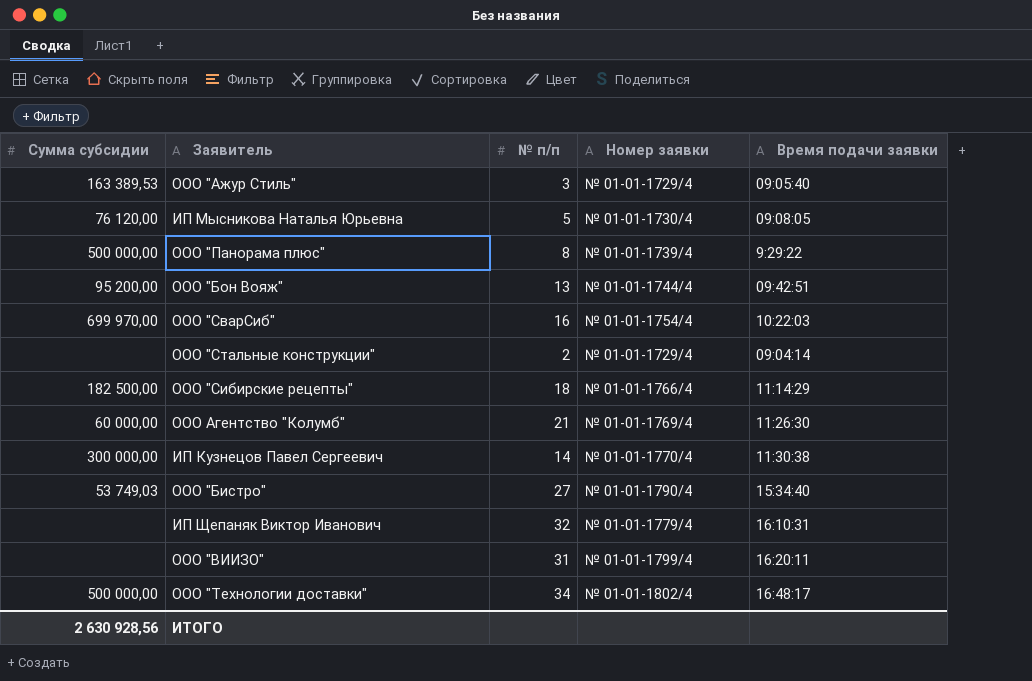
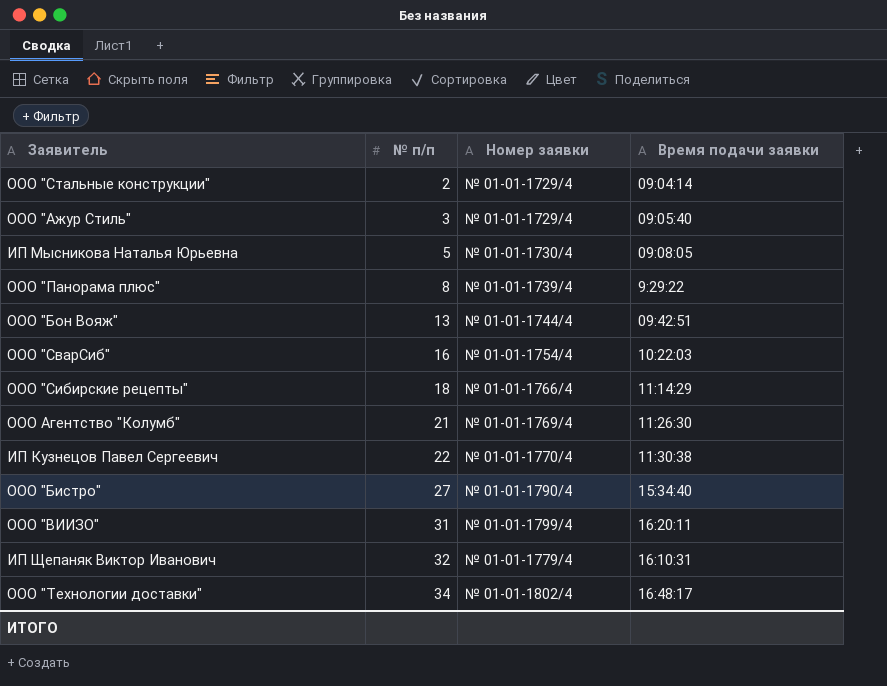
row order: none -> № п/п ascending
column Сумма субсидии | position: 1 -> none
ИП Кузнецов Павел Сергеевич | № п/п: 14 -> 22

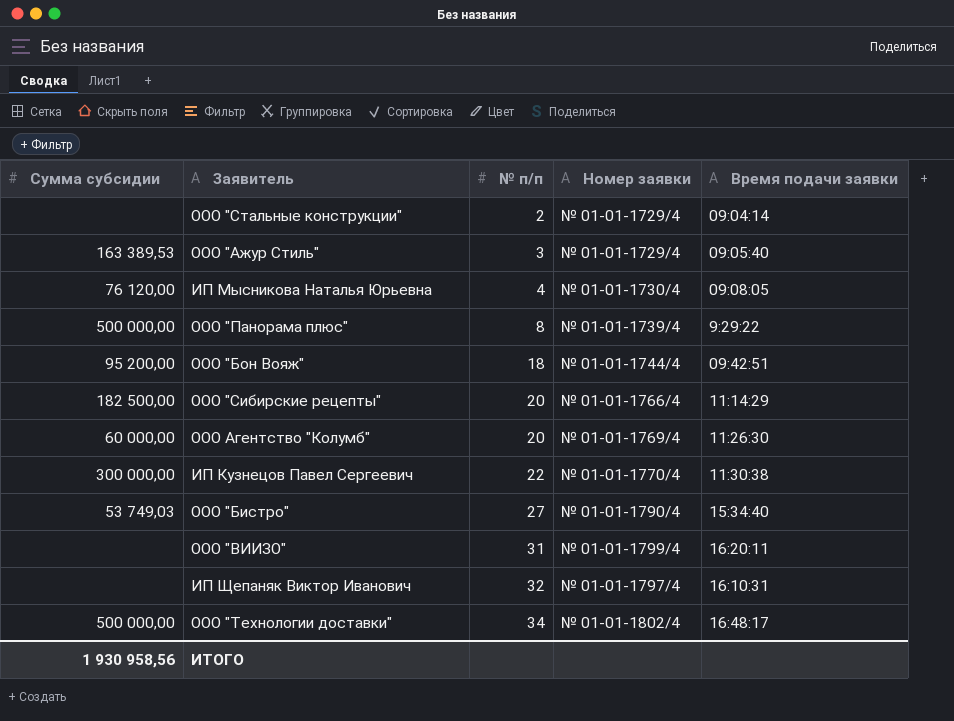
column Сумма субсидии | position: none -> 1
row ООО "СварСиб": 16 | № 01-01-1754/4 | 10:22:03 -> none
ИП Мысникова Наталья Юрьевна | № п/п: 5 -> 4
ООО "Бон Вояж" | № п/п: 13 -> 18
ООО "Сибирские рецепты" | № п/п: 18 -> 20
ООО Агентство "Колумб" | № п/п: 21 -> 20
ИП Щепаняк Виктор Иванович | Номер заявки: № 01-01-1779/4 -> № 01-01-1797/4

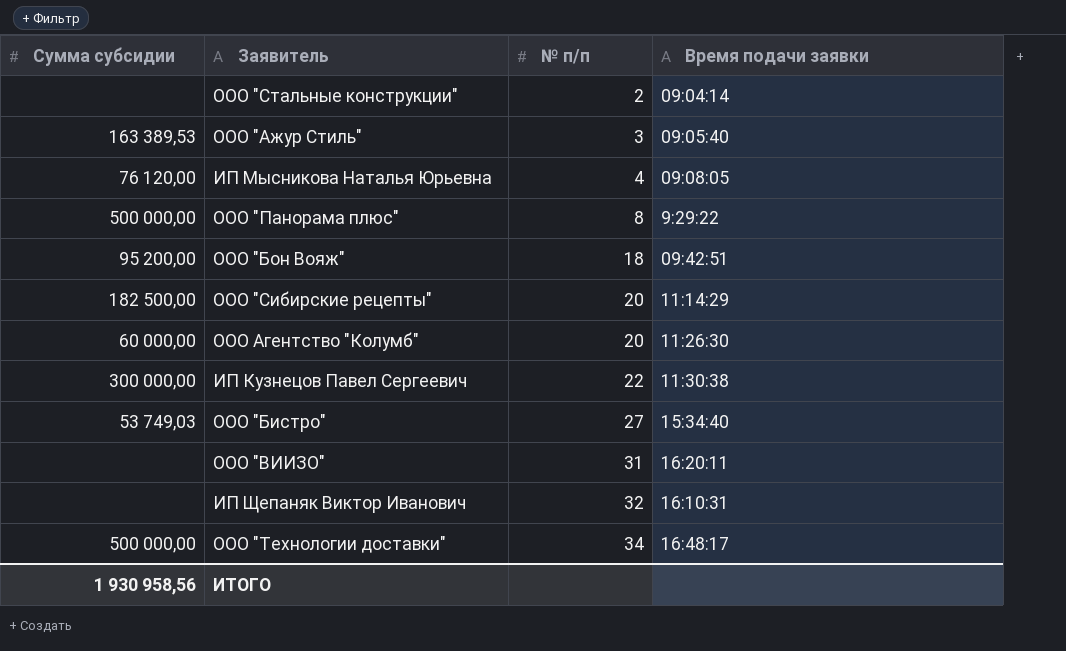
column Номер заявки | position: 4 -> none

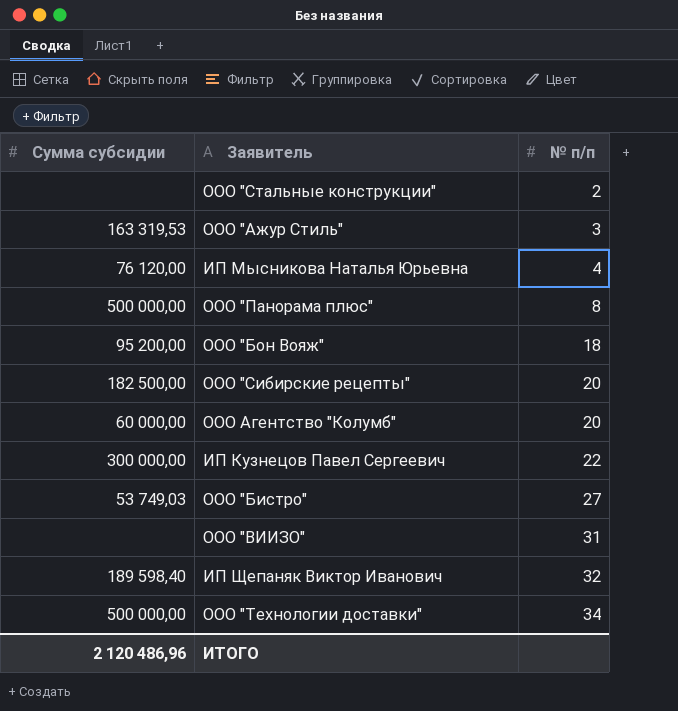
column Время подачи заявки | position: 4 -> none
ООО "Ажур Стиль" | Сумма субсидии: 163 389,53 -> 163 319,53
ИП Щепаняк Виктор Иванович | Сумма субсидии: none -> 189 598,40
ИТОГО | Сумма субсидии: 1 930 958,56 -> 2 120 486,96

